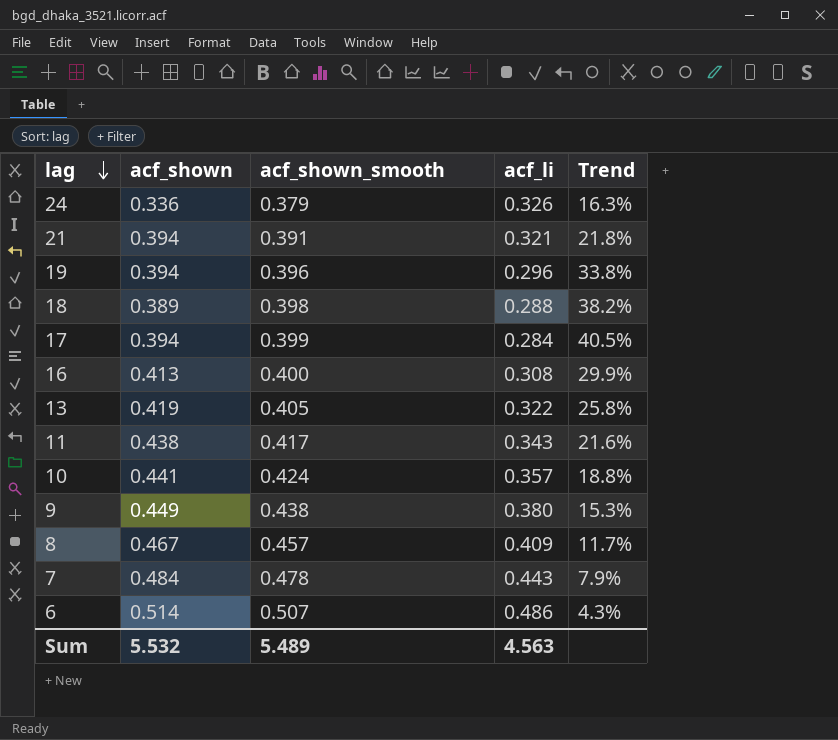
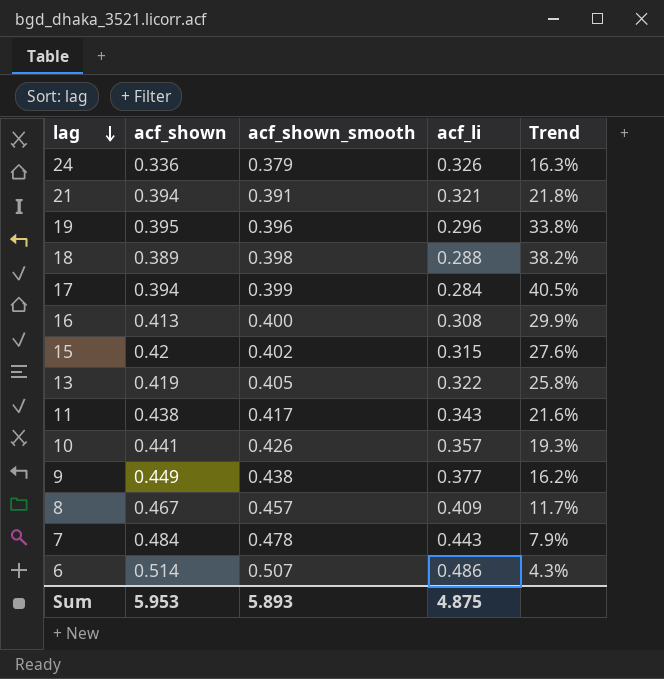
19 | acf_shown: 0.394 -> 0.395
row 15: none -> 0.42 | 0.402 | 0.315 | 27.6%
10 | acf_shown_smooth: 0.424 -> 0.426
10 | Trend: 18.8% -> 19.3%
9 | acf_li: 0.380 -> 0.377
9 | Trend: 15.3% -> 16.2%
Sum | acf_shown: 5.532 -> 5.953
Sum | acf_shown_smooth: 5.489 -> 5.893
Sum | acf_li: 4.563 -> 4.875

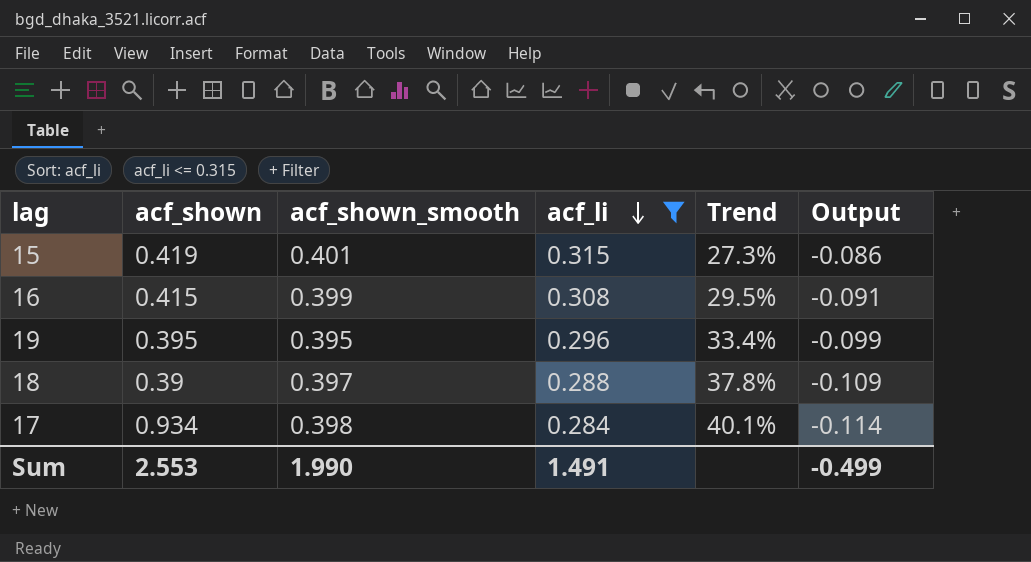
filter: none -> acf_li <= 0.315
row order: lag descending -> acf_li descending
column Output | formula: none -> [acf_li] - [acf_shown_smooth]
15 | acf_shown: 0.42 -> 0.419
15 | acf_shown_smooth: 0.402 -> 0.401
15 | Trend: 27.6% -> 27.3%
16 | acf_shown: 0.413 -> 0.415
16 | acf_shown_smooth: 0.400 -> 0.399
16 | Trend: 29.9% -> 29.5%
19 | acf_shown_smooth: 0.396 -> 0.395
19 | Trend: 33.8% -> 33.4%
18 | acf_shown: 0.389 -> 0.39
18 | acf_shown_smooth: 0.398 -> 0.397
18 | Trend: 38.2% -> 37.8%
17 | acf_shown: 0.394 -> 0.934
17 | acf_shown_smooth: 0.399 -> 0.398
17 | Trend: 40.5% -> 40.1%
Sum | acf_shown: 5.953 -> 2.553
Sum | acf_shown_smooth: 5.893 -> 1.990
Sum | acf_li: 4.875 -> 1.491

